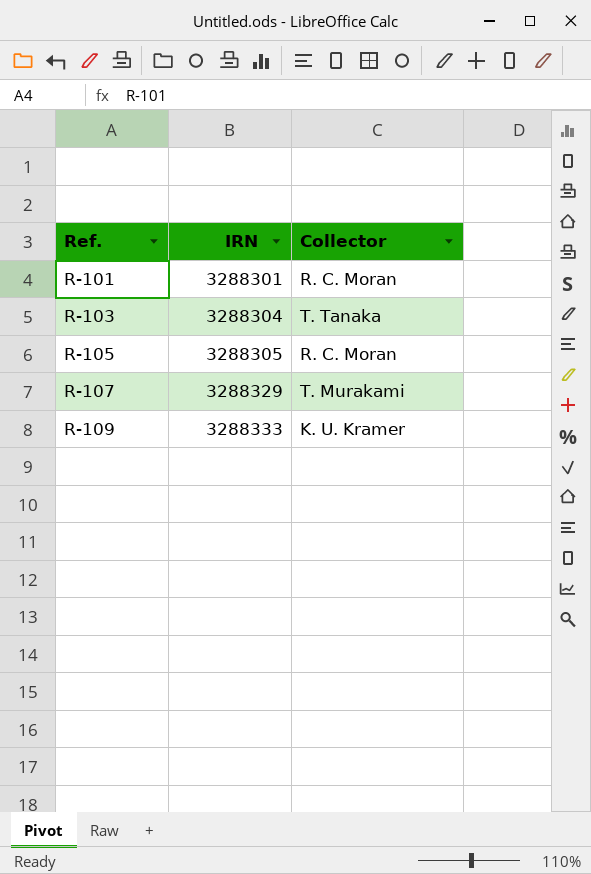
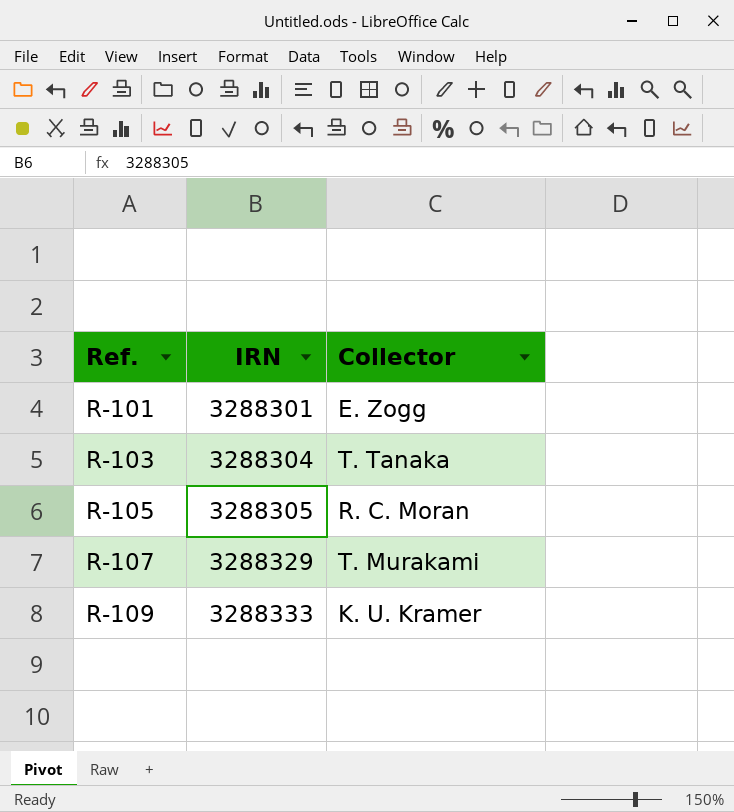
R-101 | Collector: R. C. Moran -> E. Zogg

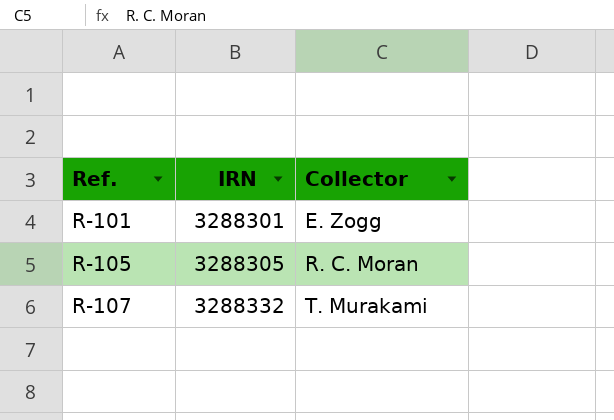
row R-103: 3288304 | T. Tanaka -> none
row R-109: 3288333 | K. U. Kramer -> none
R-107 | IRN: 3288329 -> 3288332

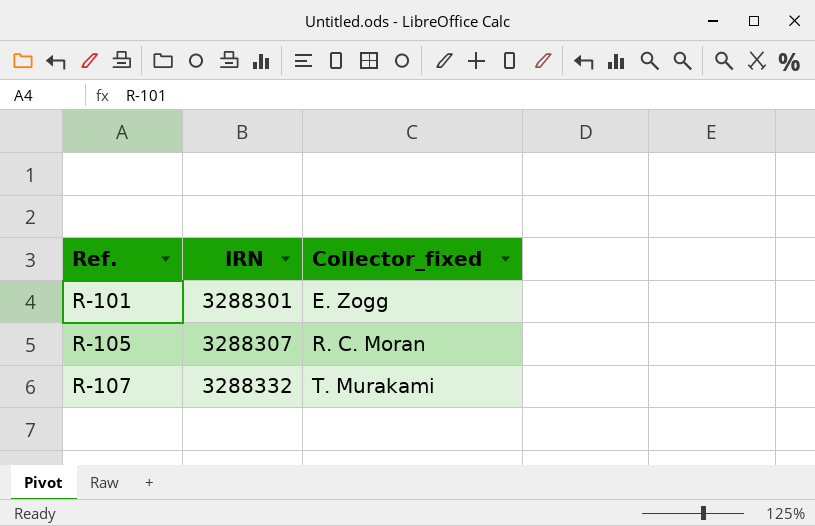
column name: Collector -> Collector_fixed
R-105 | IRN: 3288305 -> 3288307

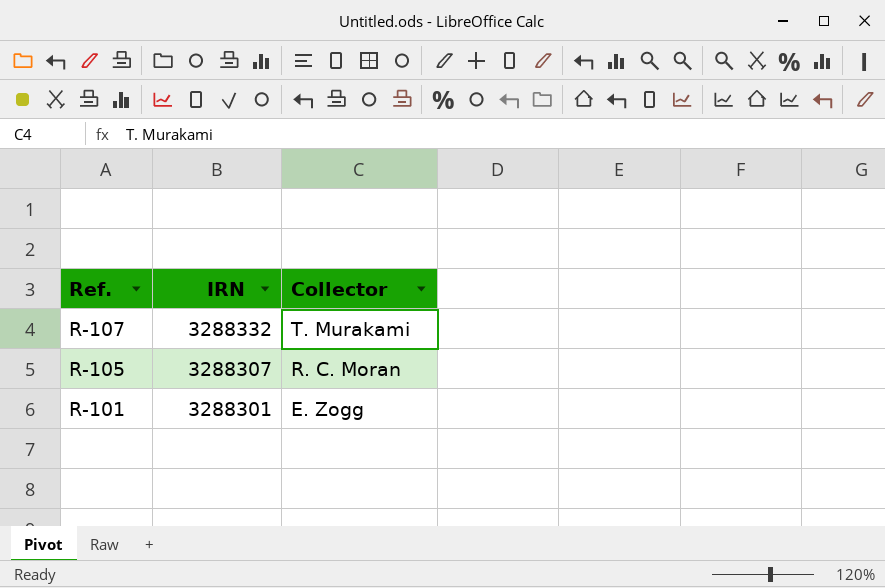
row order: Ref. ascending -> Ref. descending
column name: Collector_fixed -> Collector

